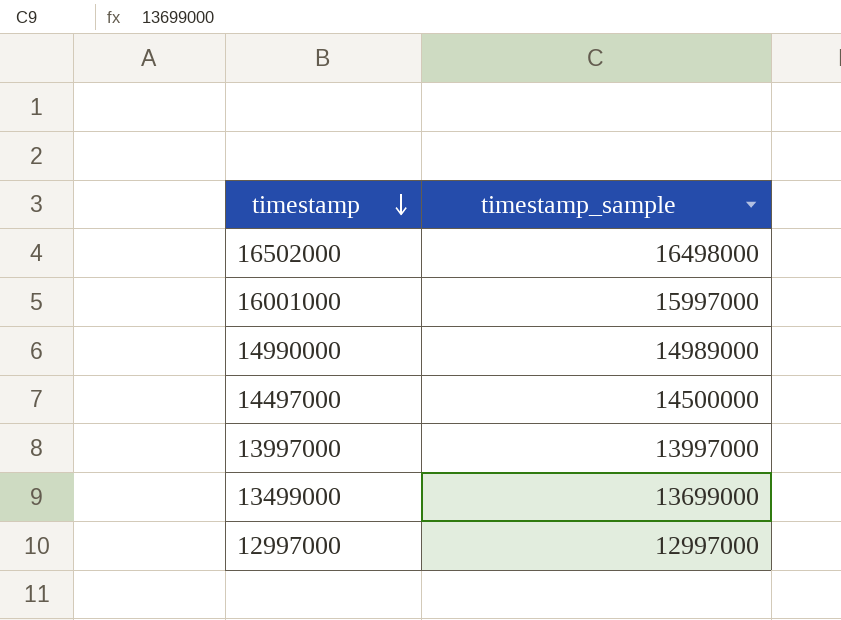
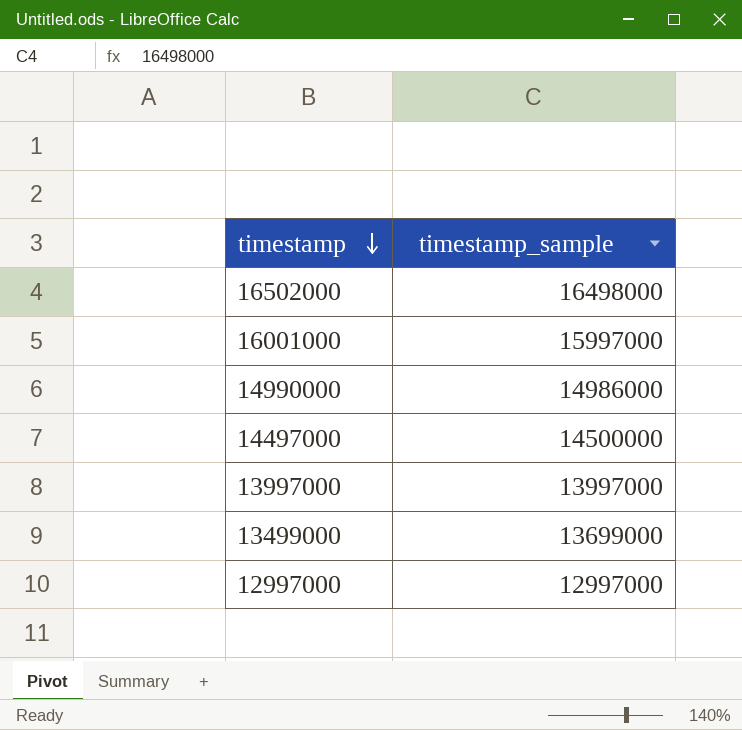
14990000 | timestamp_sample: 14989000 -> 14986000

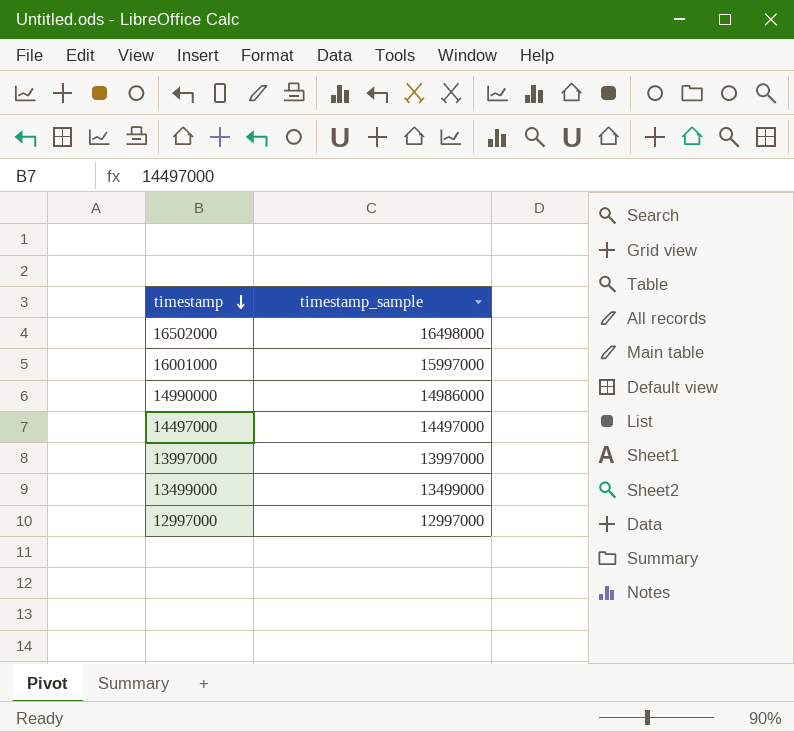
14497000 | timestamp_sample: 14500000 -> 14497000
13499000 | timestamp_sample: 13699000 -> 13499000

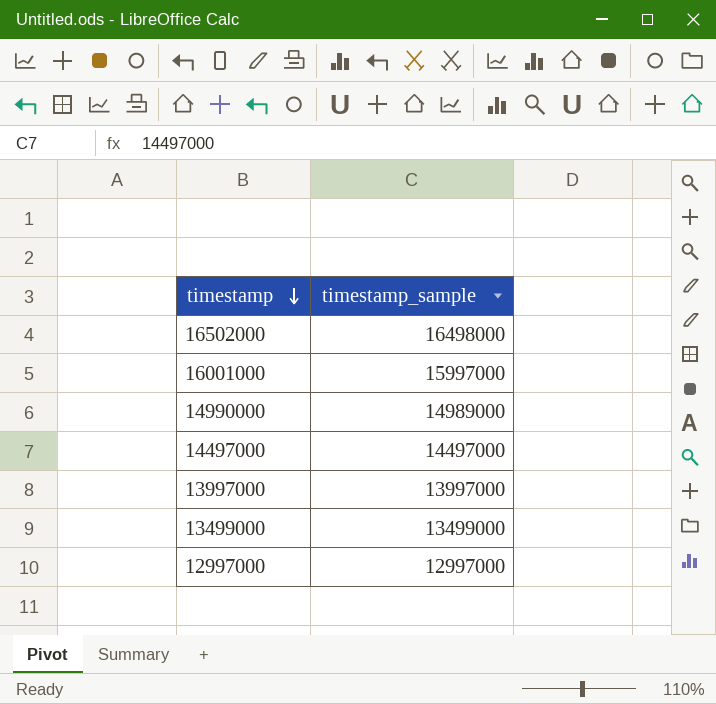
14990000 | timestamp_sample: 14986000 -> 14989000

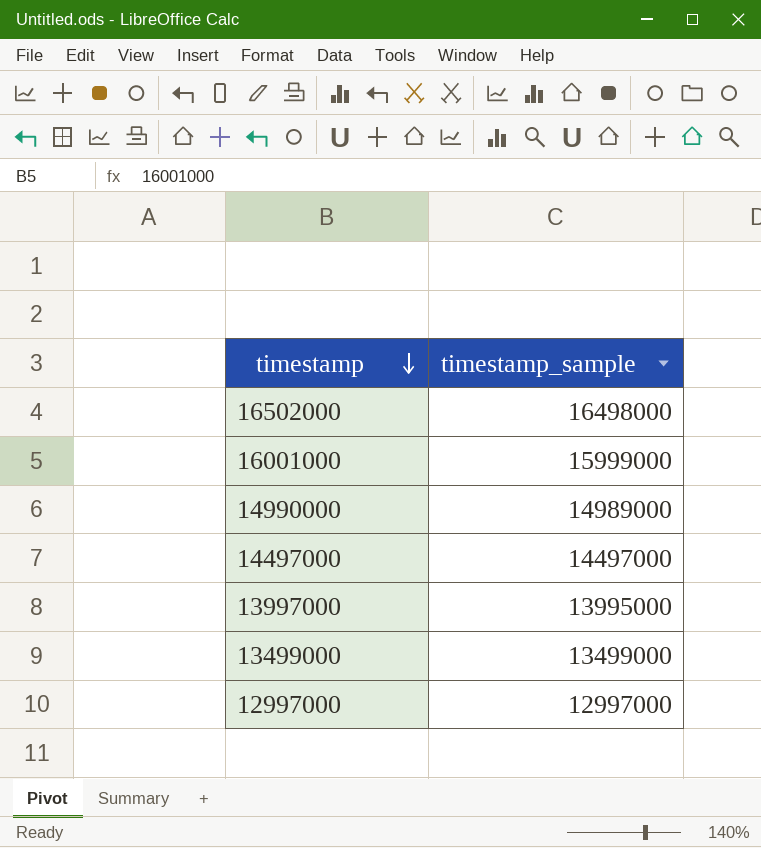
16001000 | timestamp_sample: 15997000 -> 15999000
13997000 | timestamp_sample: 13997000 -> 13995000

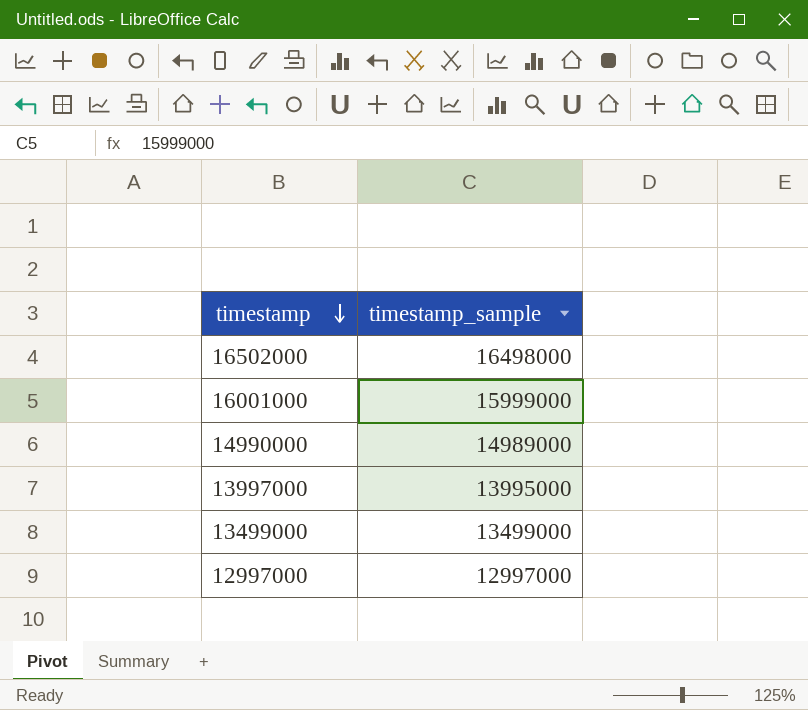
row 14497000: 14497000 -> none

